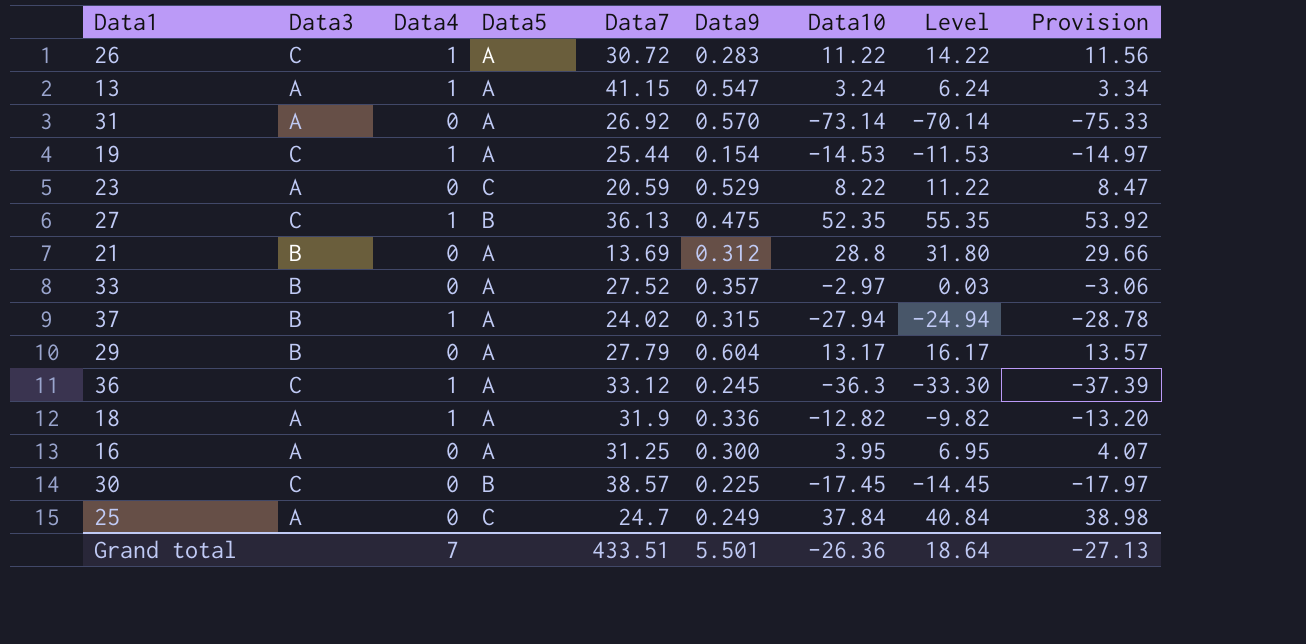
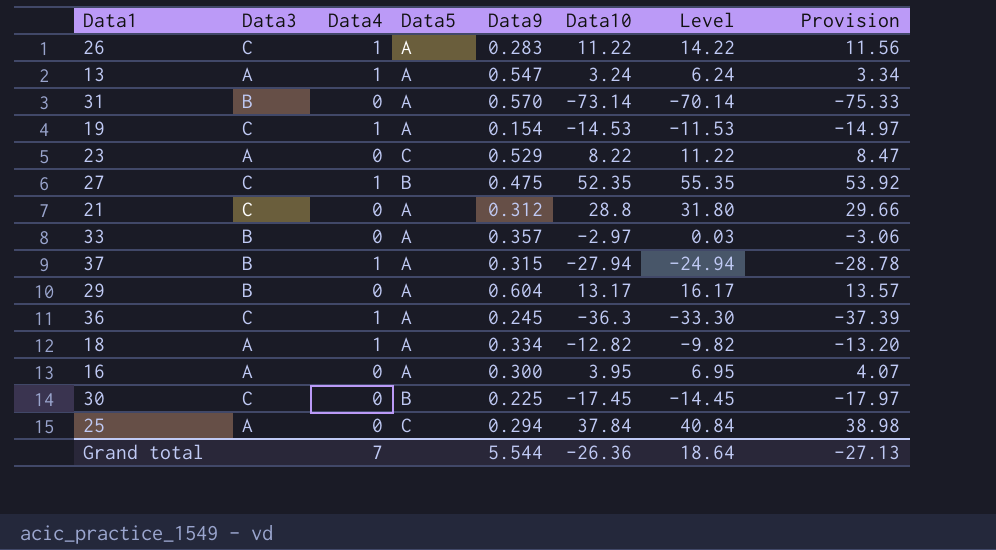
column Data7 | position: 5 -> none
31 | Data3: A -> B
21 | Data3: B -> C
18 | Data9: 0.336 -> 0.334
25 | Data9: 0.249 -> 0.294
Grand total | Data9: 5.501 -> 5.544

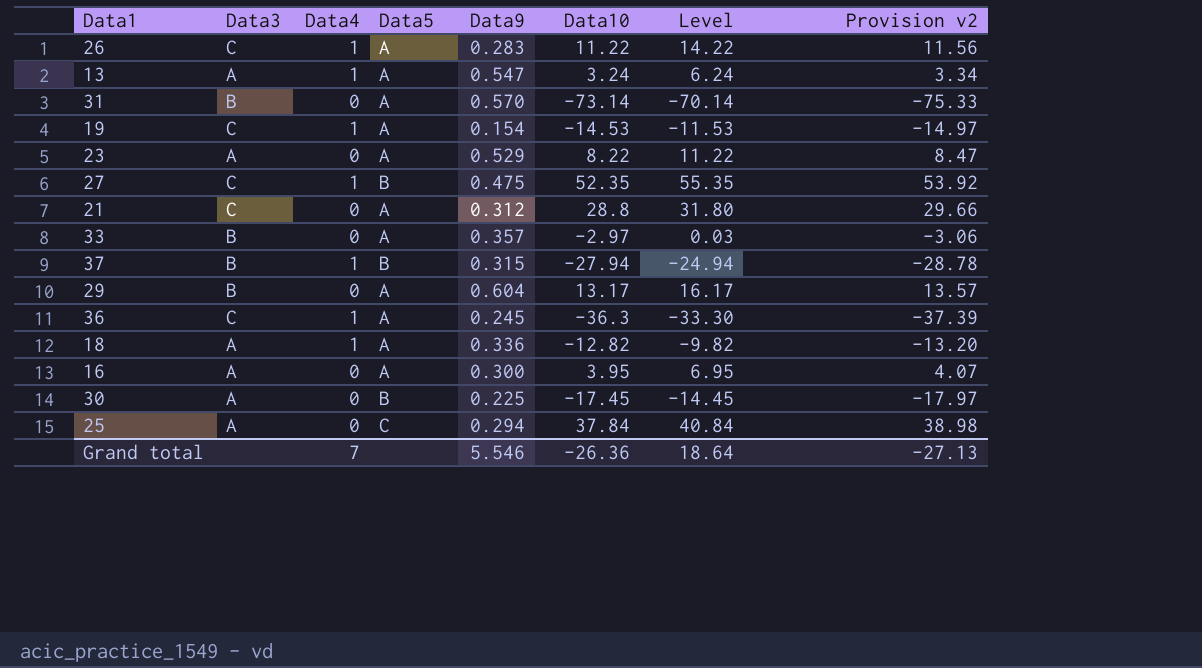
column name: Provision -> Provision v2
23 | Data5: C -> A
37 | Data5: A -> B
18 | Data9: 0.334 -> 0.336
30 | Data3: C -> A
Grand total | Data9: 5.544 -> 5.546

